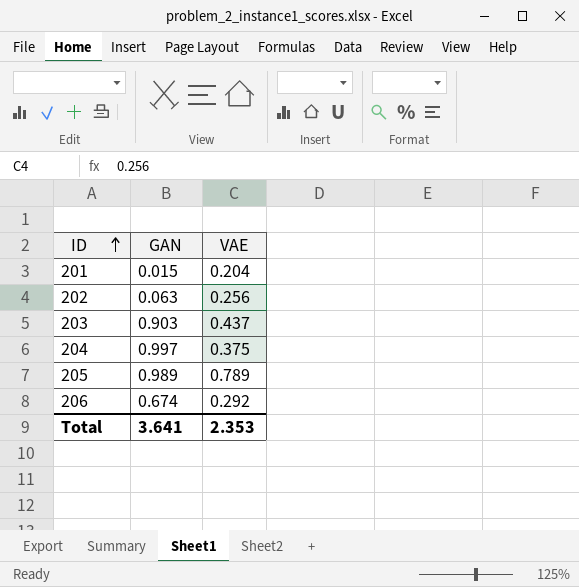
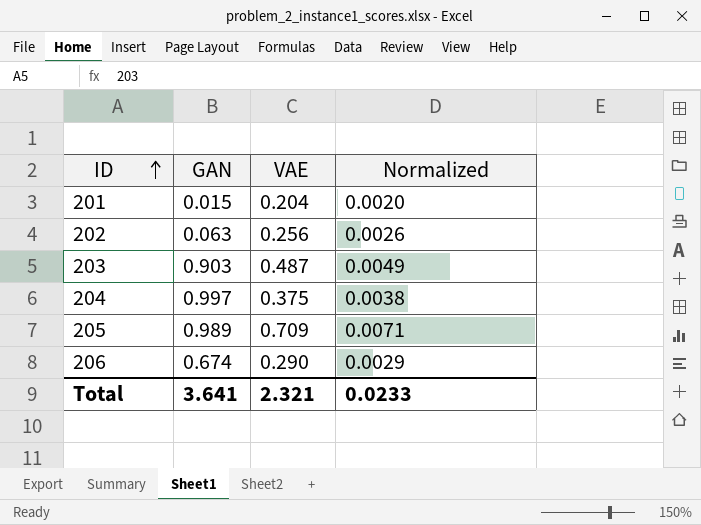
column Normalized | formula: none -> [VAE] * 0.01
203 | VAE: 0.437 -> 0.487
205 | VAE: 0.789 -> 0.709
206 | VAE: 0.292 -> 0.290
Total | VAE: 2.353 -> 2.321

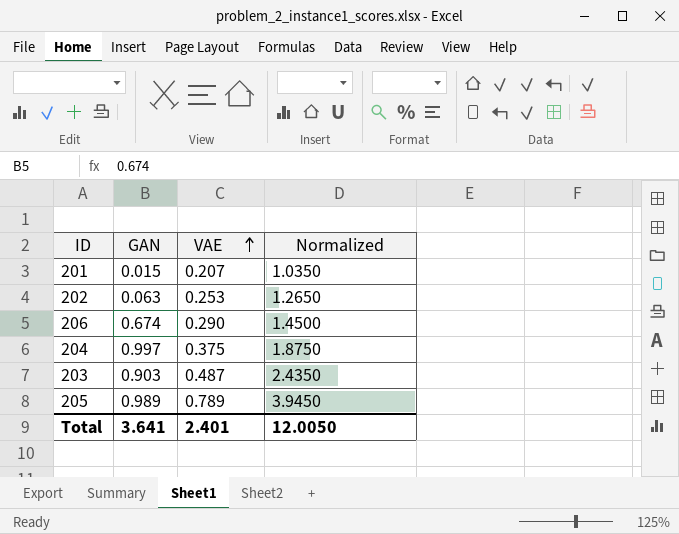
row order: ID ascending -> VAE ascending
column Normalized | formula: [VAE] * 0.01 -> [VAE] * 5
201 | VAE: 0.204 -> 0.207
202 | VAE: 0.256 -> 0.253
205 | VAE: 0.709 -> 0.789
Total | VAE: 2.321 -> 2.401
Total | Normalized: 0.0233 -> 12.0050

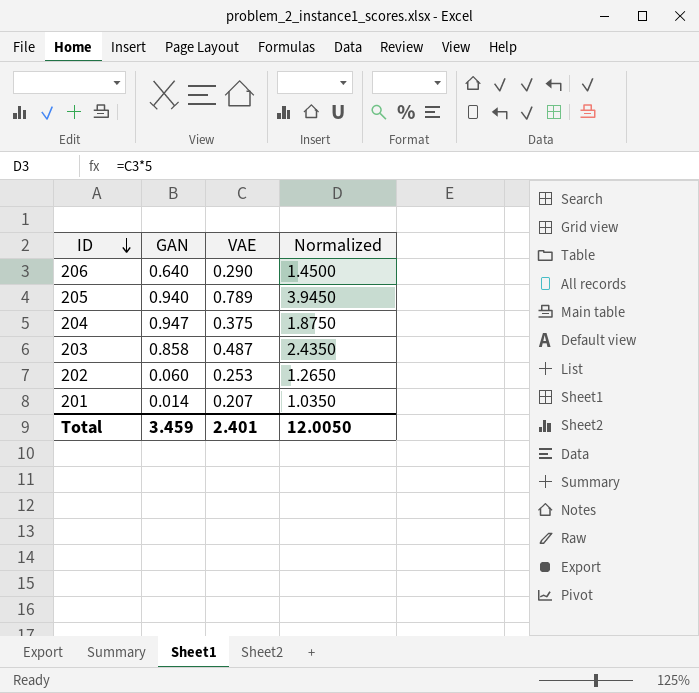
row order: VAE ascending -> ID descending
206 | GAN: 0.674 -> 0.640
205 | GAN: 0.989 -> 0.940
204 | GAN: 0.997 -> 0.947
203 | GAN: 0.903 -> 0.858
202 | GAN: 0.063 -> 0.060
201 | GAN: 0.015 -> 0.014
Total | GAN: 3.641 -> 3.459

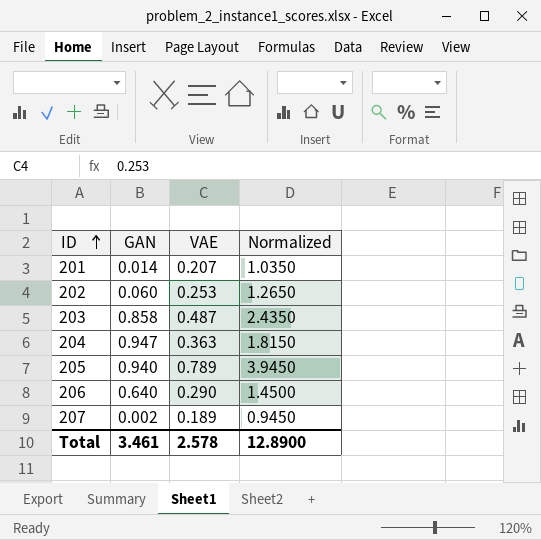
row order: ID descending -> ID ascending
204 | VAE: 0.375 -> 0.363
204 | Normalized: 1.8750 -> 1.8150
row 207: none -> 0.002 | 0.189 | 0.9450
Total | GAN: 3.459 -> 3.461
Total | VAE: 2.401 -> 2.578
Total | Normalized: 12.0050 -> 12.8900

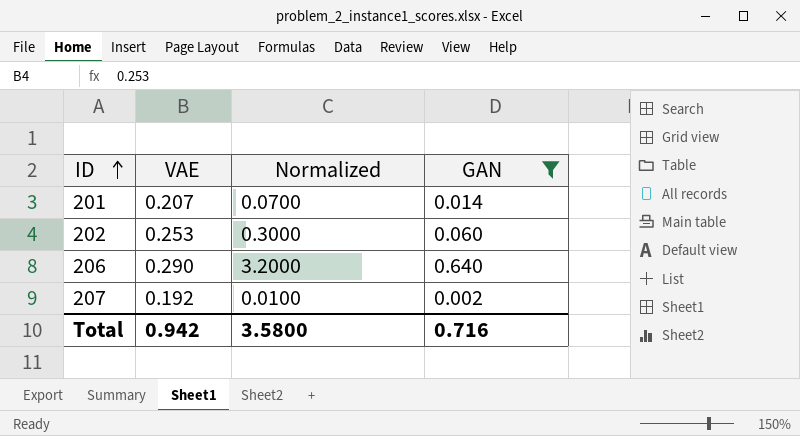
filter: none -> GAN <= 0.640
column Normalized | formula: [VAE] * 5 -> [GAN] * 5
column GAN | position: 2 -> 4
207 | VAE: 0.189 -> 0.192
Total | VAE: 2.578 -> 0.942
Total | Normalized: 12.8900 -> 3.5800
Total | GAN: 3.461 -> 0.716

